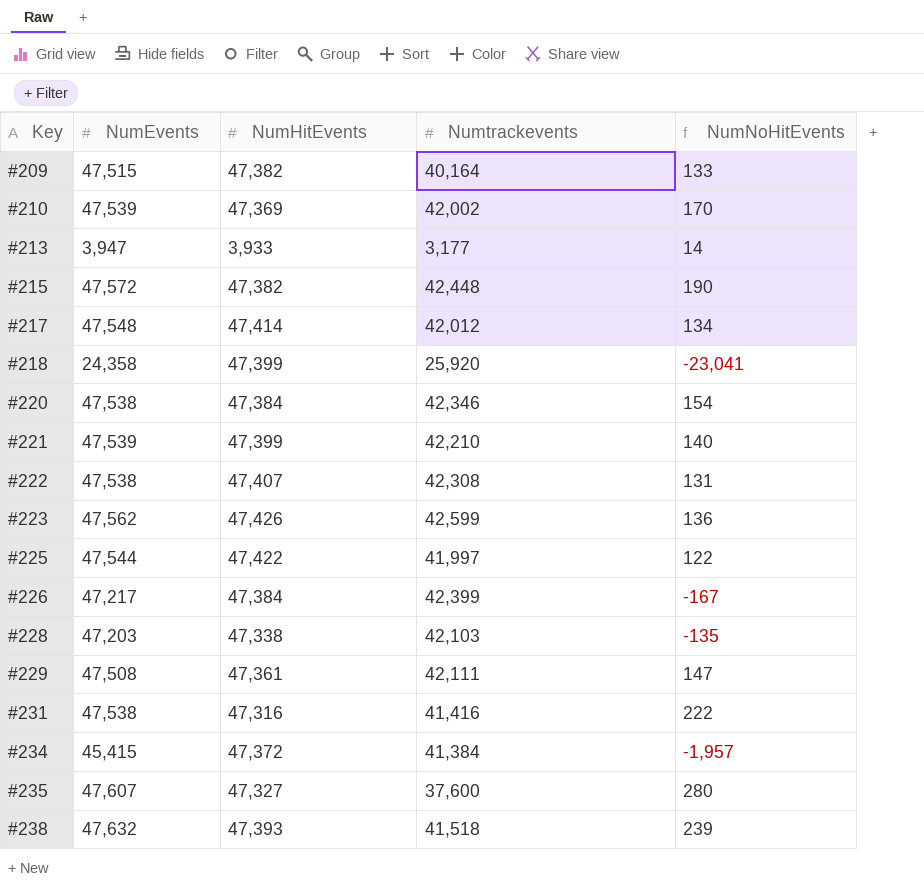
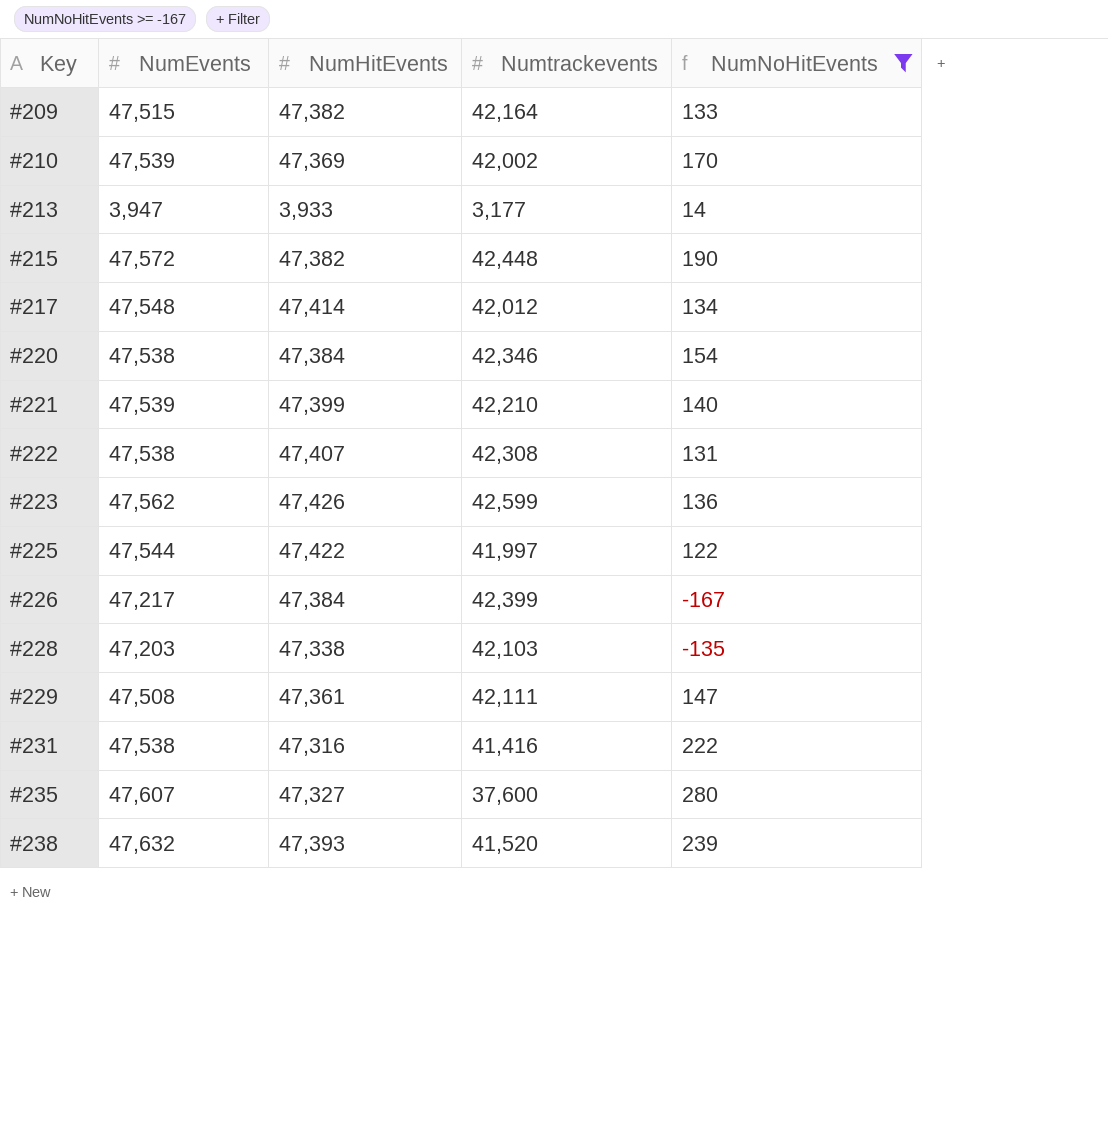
filter: none -> NumNoHitEvents >= -167
#209 | Numtrackevents: 40,164 -> 42,164
#238 | Numtrackevents: 41,518 -> 41,520

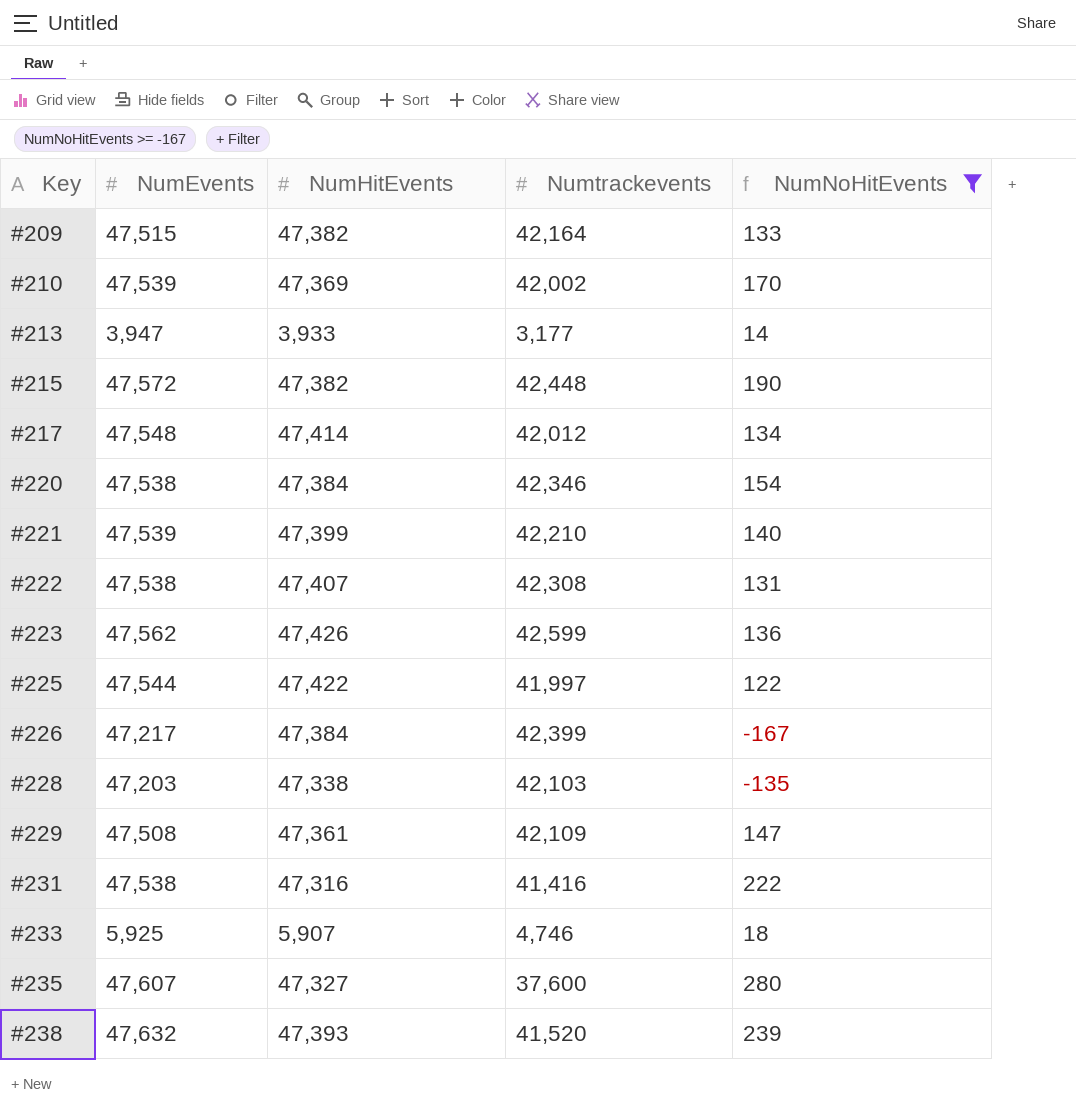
#229 | Numtrackevents: 42,111 -> 42,109
row #233: none -> 5,925 | 5,907 | 4,746 | 18

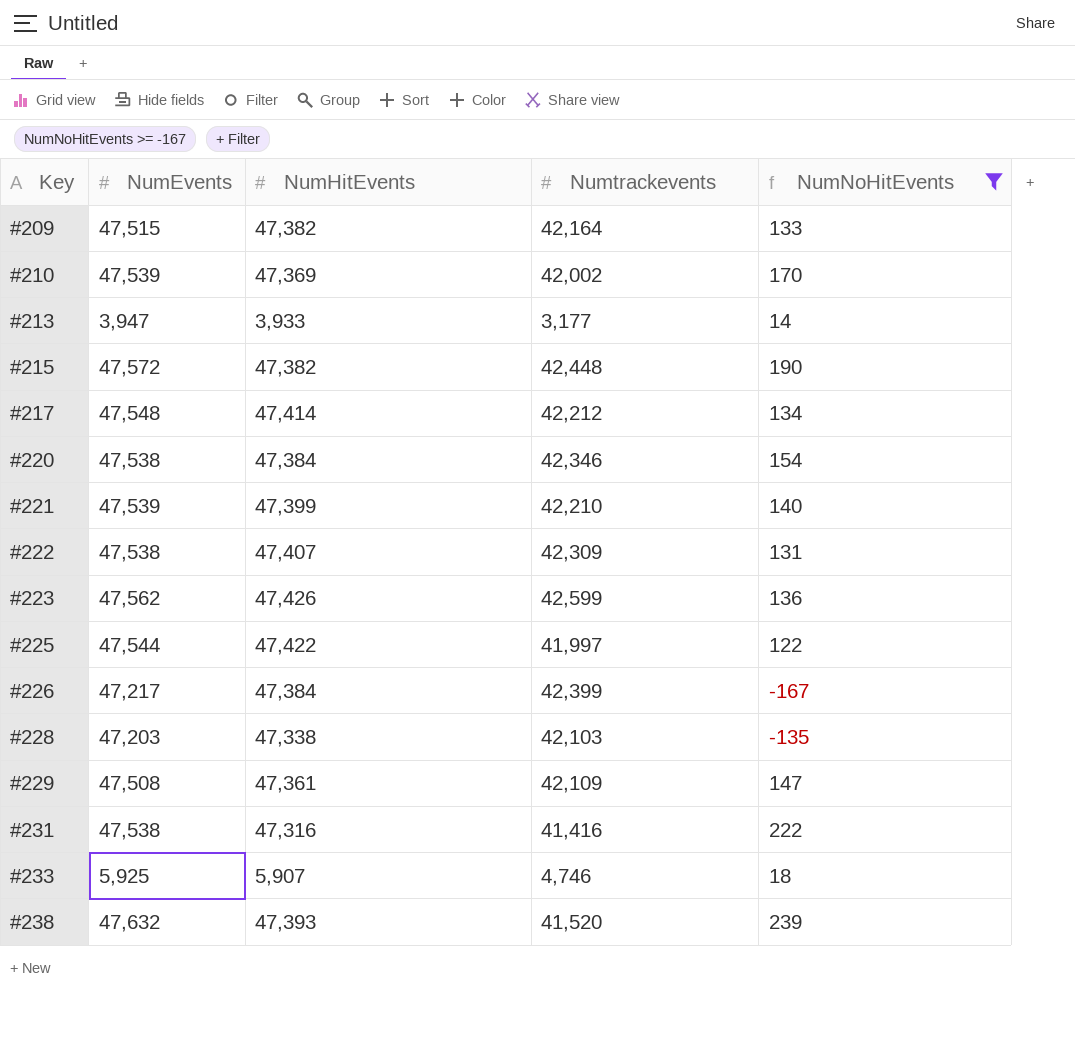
row #235: 47,607 | 47,327 | 37,600 | 280 -> none
#217 | Numtrackevents: 42,012 -> 42,212
#222 | Numtrackevents: 42,308 -> 42,309

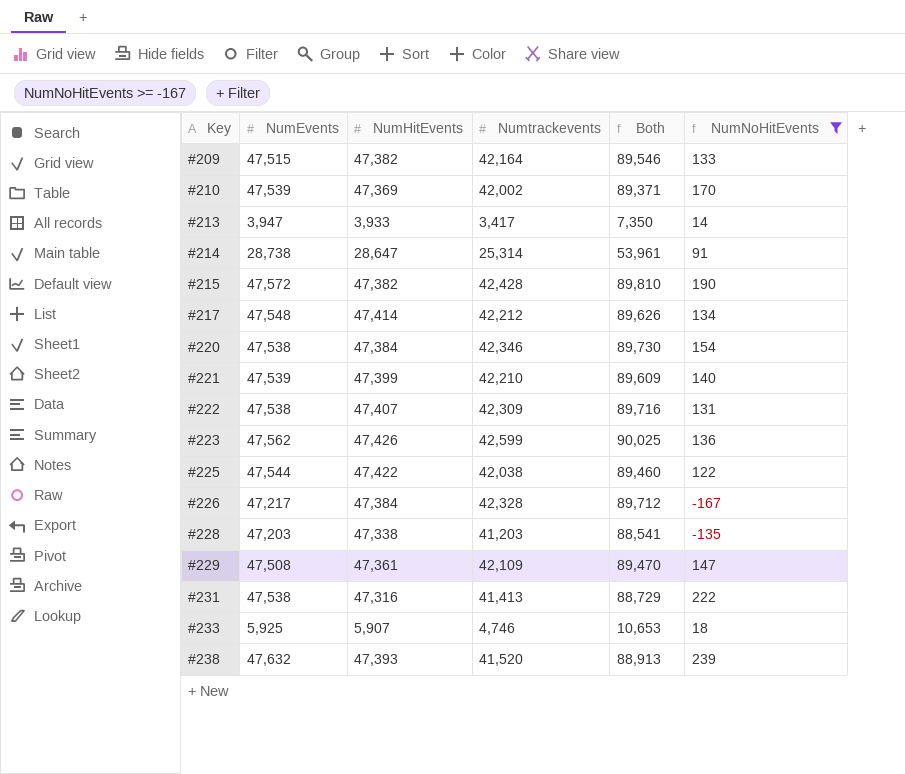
column Both | formula: none -> [NumHitEvents] + [Numtrackevents]
#213 | Numtrackevents: 3,177 -> 3,417
row #214: none -> 28,738 | 28,647 | 25,314 | 53,961 | 91
#215 | Numtrackevents: 42,448 -> 42,428
#225 | Numtrackevents: 41,997 -> 42,038
#226 | Numtrackevents: 42,399 -> 42,328
#228 | Numtrackevents: 42,103 -> 41,203
#231 | Numtrackevents: 41,416 -> 41,413

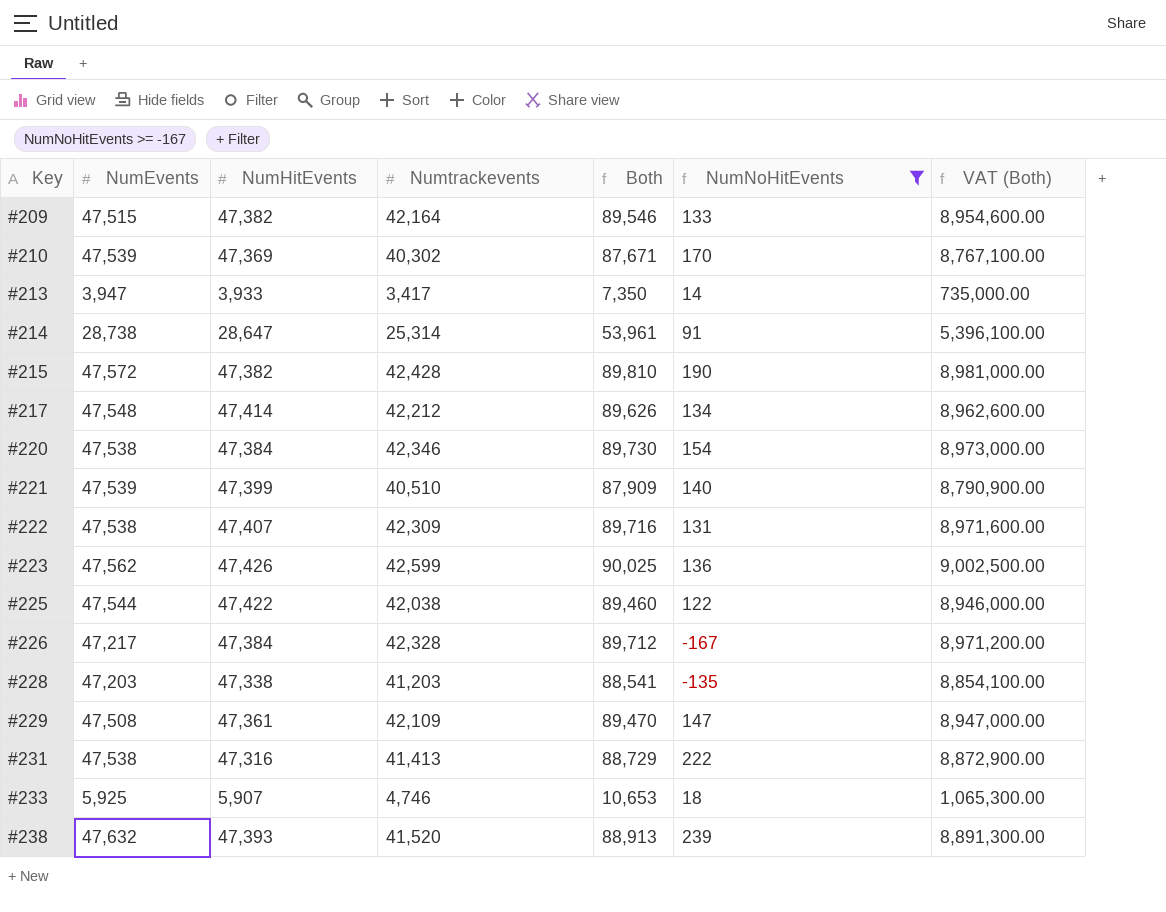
column VAT (Both) | formula: none -> [Both] * 100
#210 | Numtrackevents: 42,002 -> 40,302
#210 | Both: 89,371 -> 87,671
#221 | Numtrackevents: 42,210 -> 40,510
#221 | Both: 89,609 -> 87,909

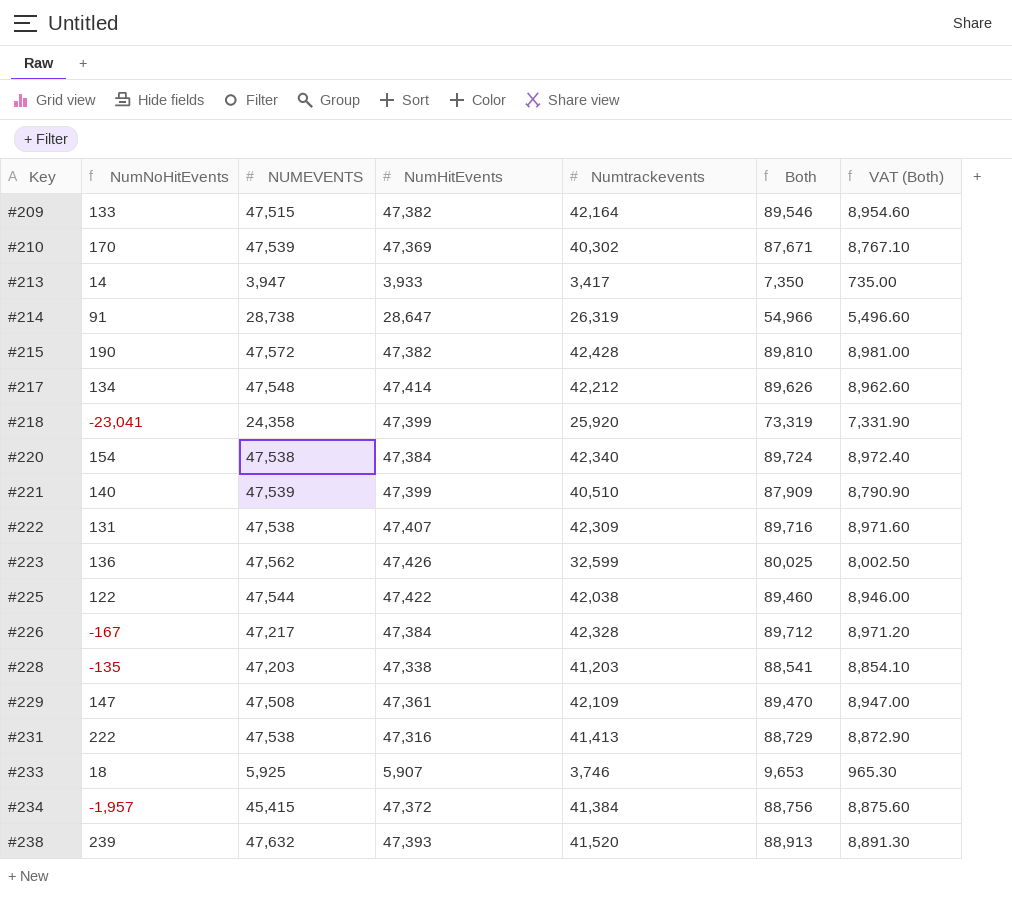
filter: NumNoHitEvents >= -167 -> none
column NumNoHitEvents | position: 6 -> 2
column name: NumEvents -> NUMEVENTS
column VAT (Both) | formula: [Both] * 100 -> [Both] * 0.1
#214 | Numtrackevents: 25,314 -> 26,319
#214 | Both: 53,961 -> 54,966
#220 | Numtrackevents: 42,346 -> 42,340
#220 | Both: 89,730 -> 89,724
#223 | Numtrackevents: 42,599 -> 32,599
#223 | Both: 90,025 -> 80,025
#233 | Numtrackevents: 4,746 -> 3,746
#233 | Both: 10,653 -> 9,653

